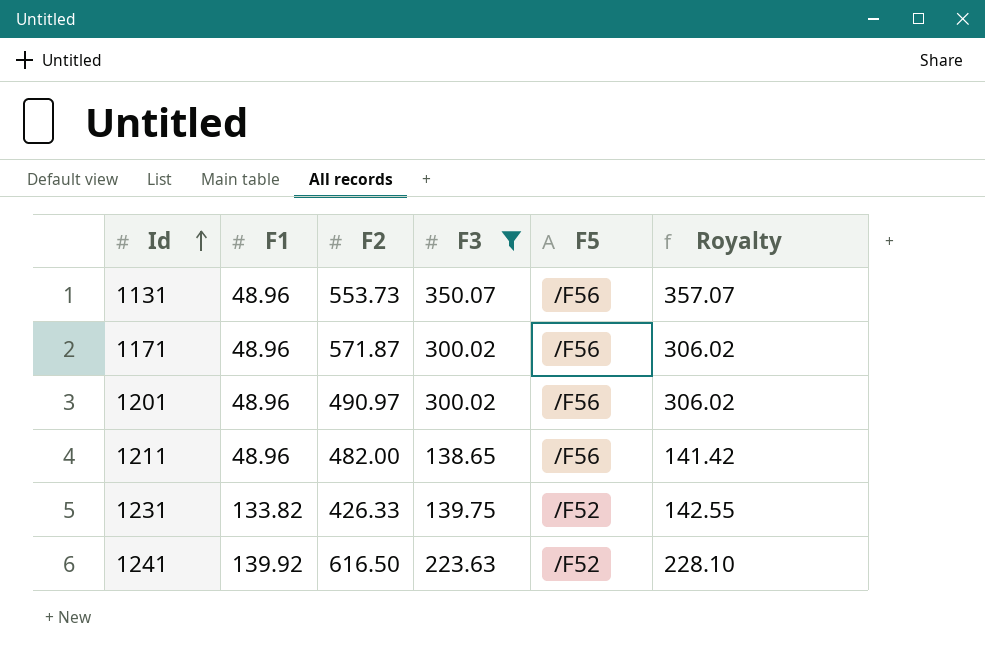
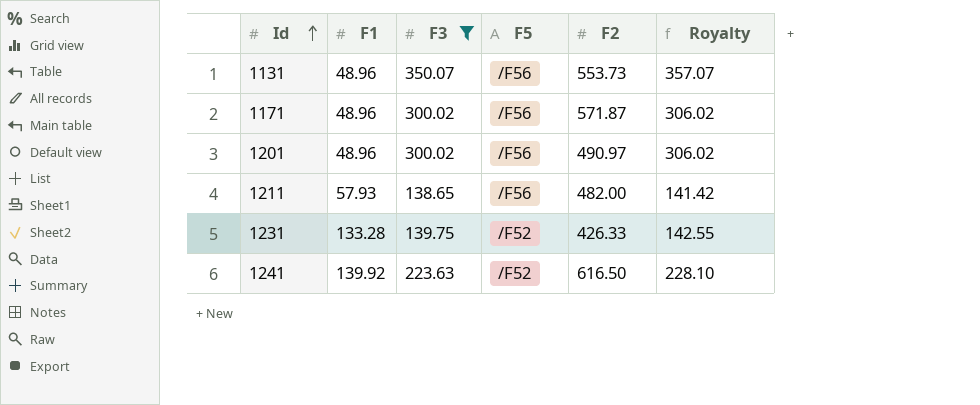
column F2 | position: 3 -> 5
1211 | F1: 48.96 -> 57.93
1231 | F1: 133.82 -> 133.28

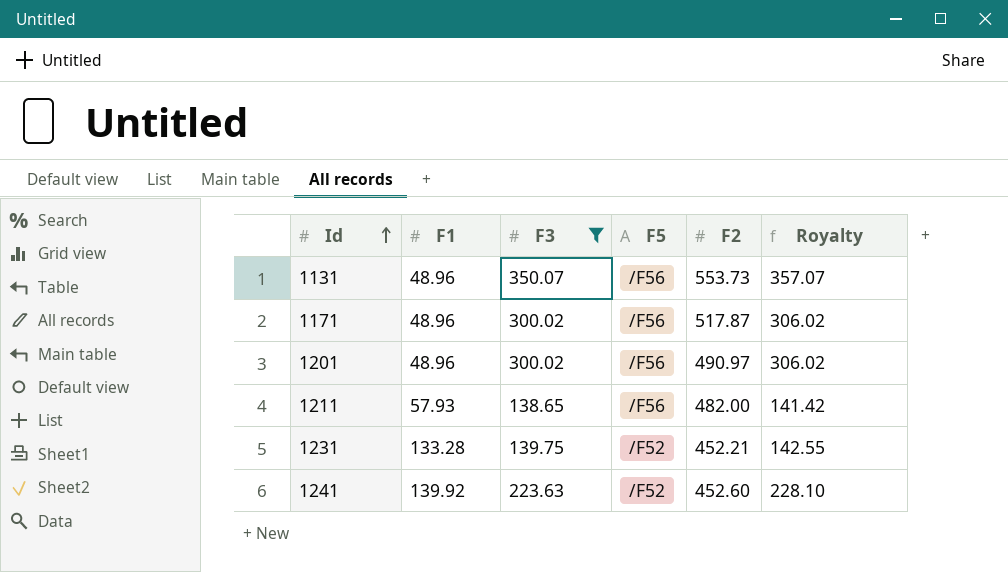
1171 | F2: 571.87 -> 517.87
1231 | F2: 426.33 -> 452.21
1241 | F2: 616.50 -> 452.60

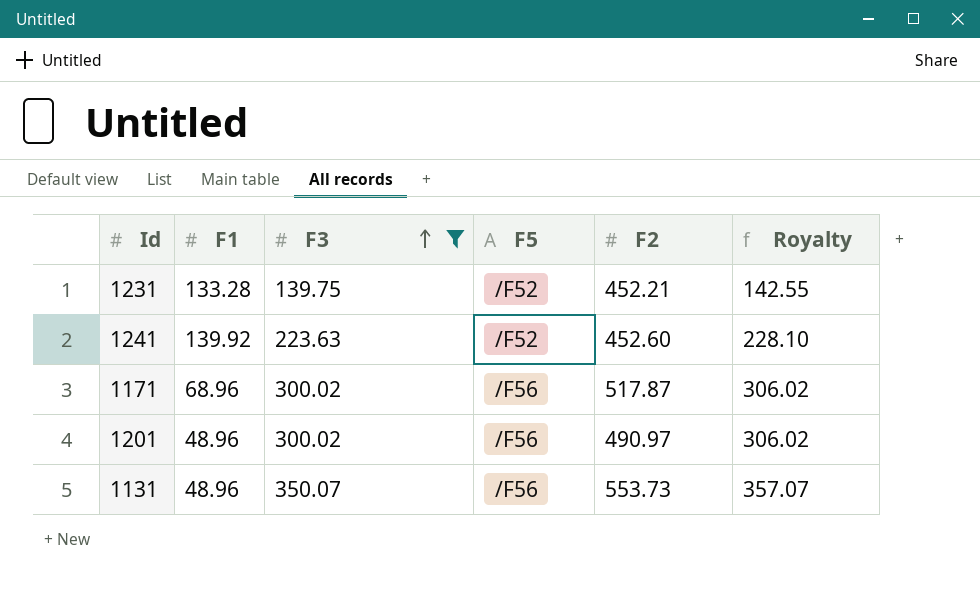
row order: Id ascending -> F3 ascending
row 1211: 57.93 | 138.65 | /F56 | 482.00 | 141.42 -> none
1171 | F1: 48.96 -> 68.96

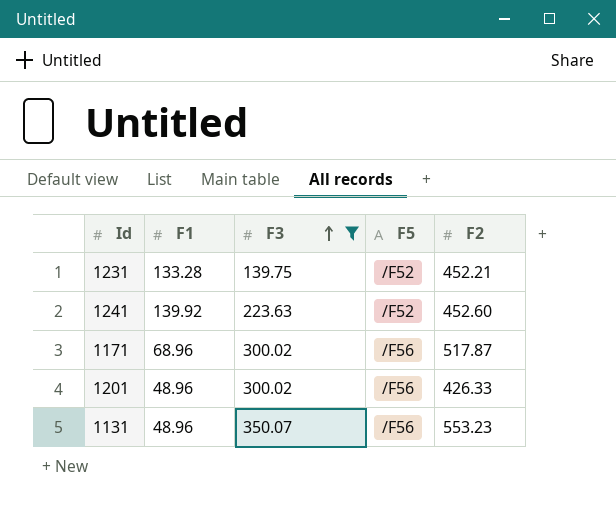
column Royalty | formula: [F3] * 1.02 -> none
1201 | F2: 490.97 -> 426.33
1131 | F2: 553.73 -> 553.23

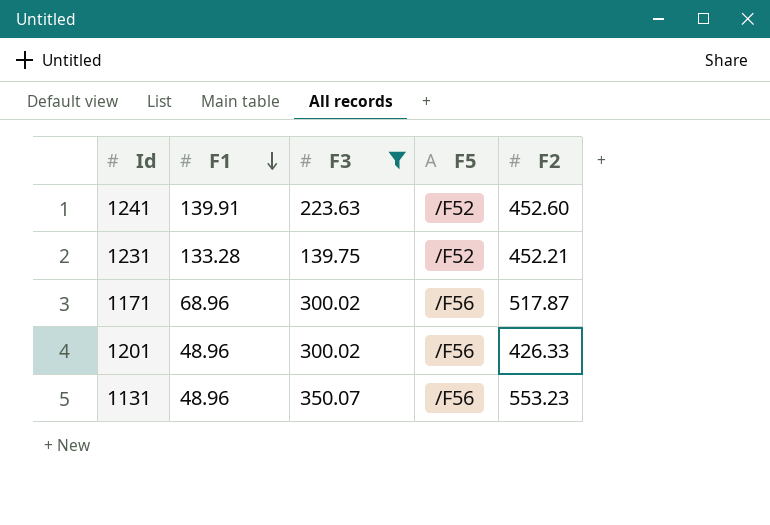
row order: F3 ascending -> F1 descending
1241 | F1: 139.92 -> 139.91

